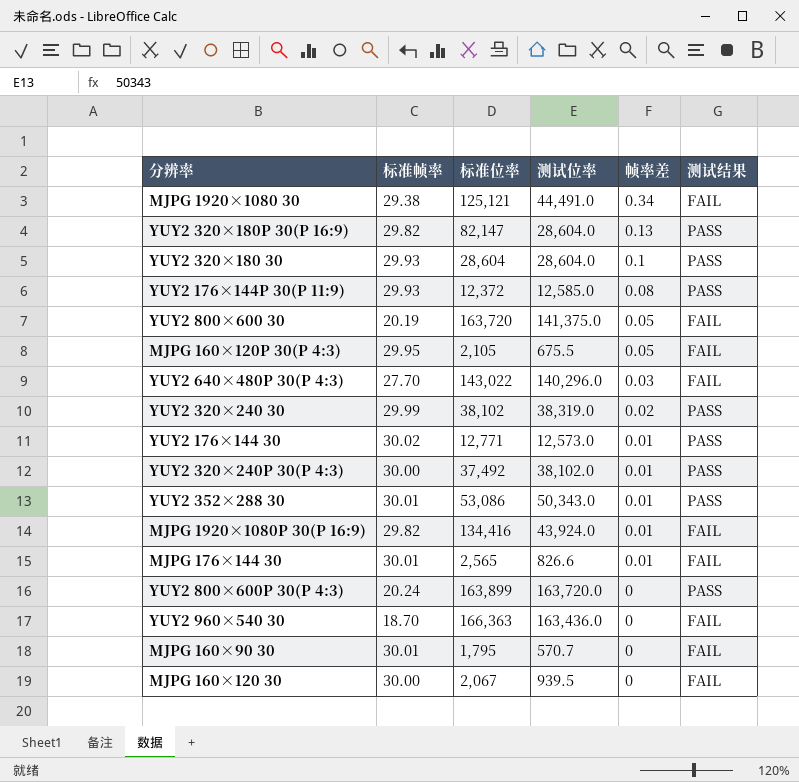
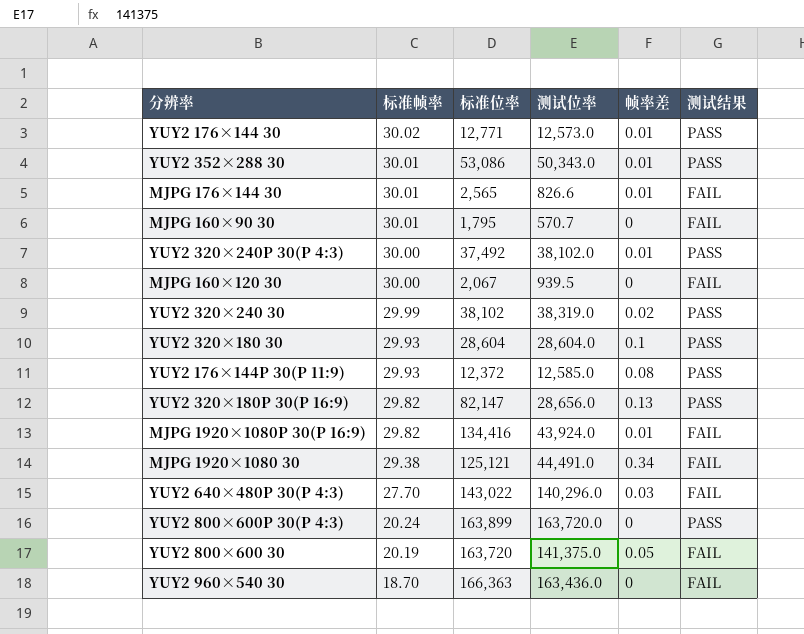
row order: 帧率差 descending -> 标准帧率 descending
row MJPG 160×120P 30(P 4:3): 29.95 | 2,105 | 675.5 | 0.05 | FAIL -> none
YUY2 320×180P 30(P 16:9) | 测试位率: 28,604.0 -> 28,656.0

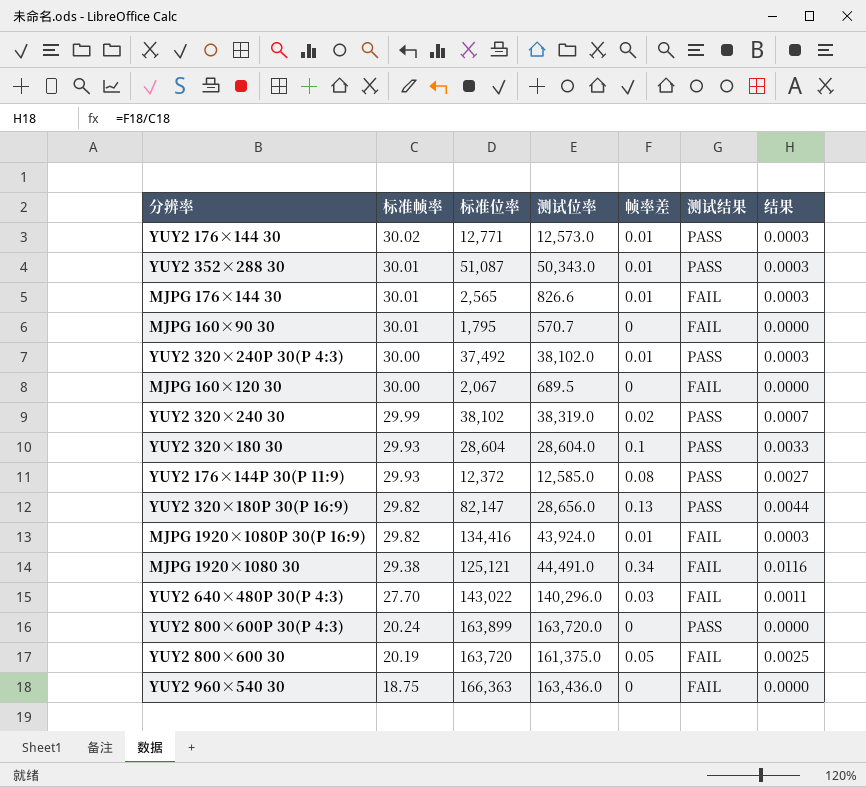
column 结果 | formula: none -> [帧率差] / [标准帧率]
YUY2 352×288 30 | 标准位率: 53,086 -> 51,087
MJPG 160×120 30 | 测试位率: 939.5 -> 689.5
YUY2 800×600 30 | 测试位率: 141,375.0 -> 161,375.0
YUY2 960×540 30 | 标准帧率: 18.70 -> 18.75

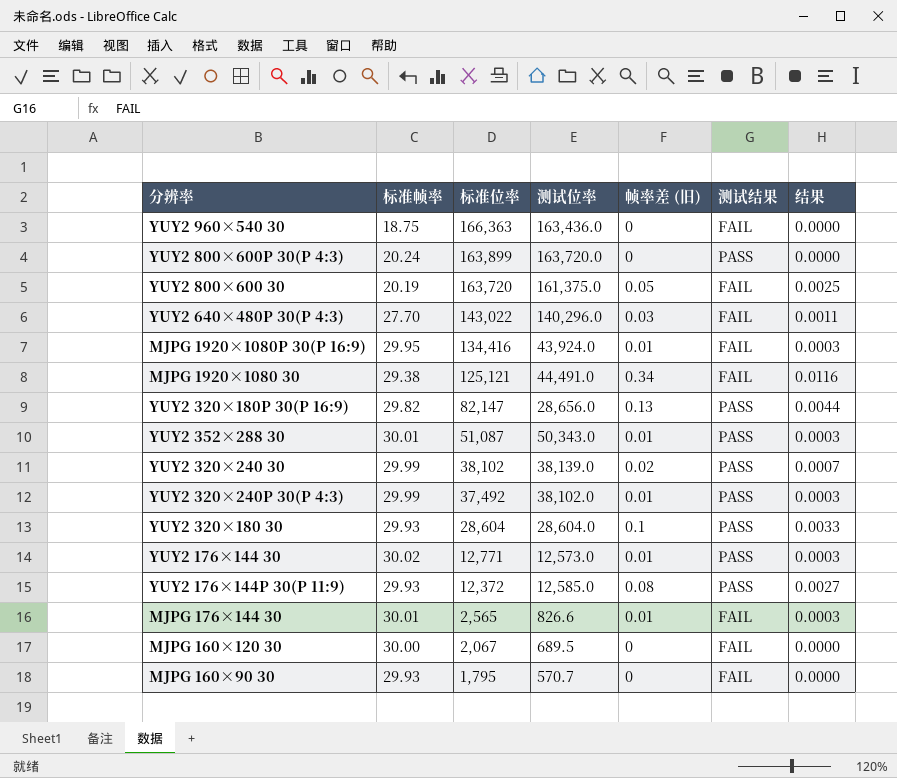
row order: 标准帧率 descending -> 标准位率 descending
column name: 帧率差 -> 帧率差 (旧)
MJPG 1920×1080P 30(P 16:9) | 标准帧率: 29.82 -> 29.95
YUY2 320×240 30 | 测试位率: 38,319.0 -> 38,139.0
YUY2 320×240P 30(P 4:3) | 标准帧率: 30.00 -> 29.99
MJPG 160×90 30 | 标准帧率: 30.01 -> 29.93

